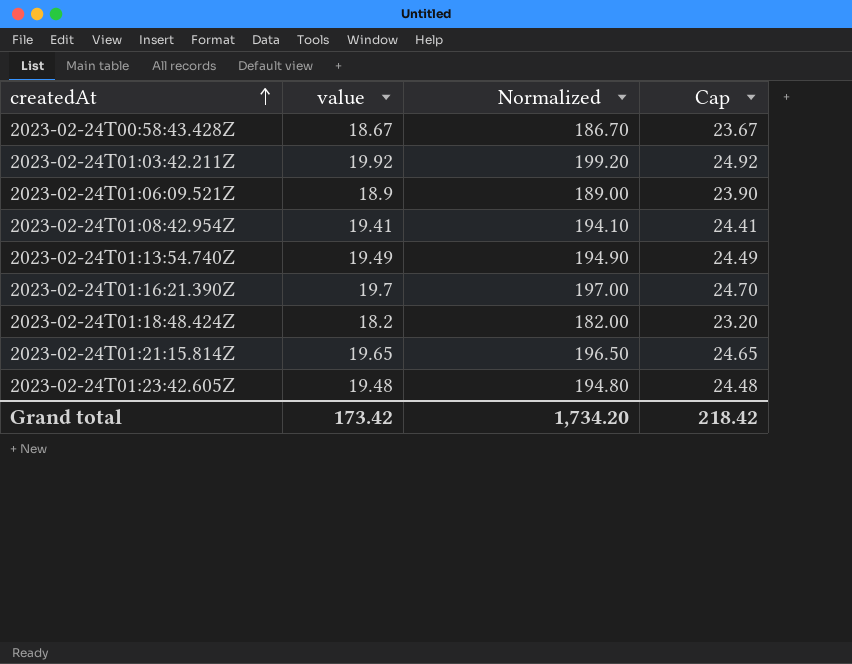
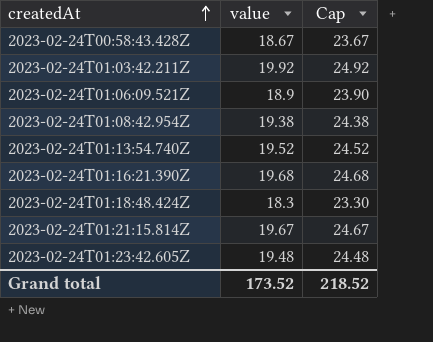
column Normalized | formula: [value] * 10 -> none
2023-02-24T01:08:42.954Z | value: 19.41 -> 19.38
2023-02-24T01:08:42.954Z | Cap: 24.41 -> 24.38
2023-02-24T01:13:54.740Z | value: 19.49 -> 19.52
2023-02-24T01:13:54.740Z | Cap: 24.49 -> 24.52
2023-02-24T01:16:21.390Z | value: 19.7 -> 19.68
2023-02-24T01:16:21.390Z | Cap: 24.70 -> 24.68
2023-02-24T01:18:48.424Z | value: 18.2 -> 18.3
2023-02-24T01:18:48.424Z | Cap: 23.20 -> 23.30
2023-02-24T01:21:15.814Z | value: 19.65 -> 19.67
2023-02-24T01:21:15.814Z | Cap: 24.65 -> 24.67
Grand total | value: 173.42 -> 173.52
Grand total | Cap: 218.42 -> 218.52

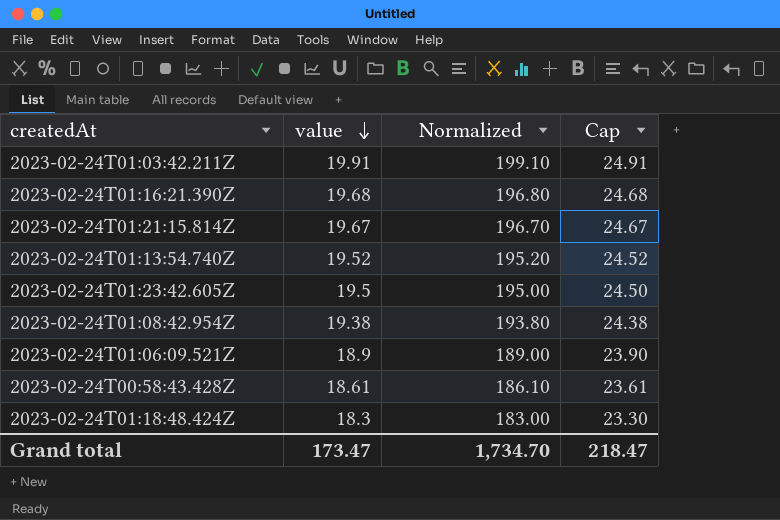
row order: createdAt ascending -> value descending
column Normalized | formula: none -> [value] * 10
2023-02-24T01:03:42.211Z | value: 19.92 -> 19.91
2023-02-24T01:03:42.211Z | Cap: 24.92 -> 24.91
2023-02-24T01:23:42.605Z | value: 19.48 -> 19.5
2023-02-24T01:23:42.605Z | Cap: 24.48 -> 24.50
2023-02-24T00:58:43.428Z | value: 18.67 -> 18.61
2023-02-24T00:58:43.428Z | Cap: 23.67 -> 23.61
Grand total | value: 173.52 -> 173.47
Grand total | Cap: 218.52 -> 218.47

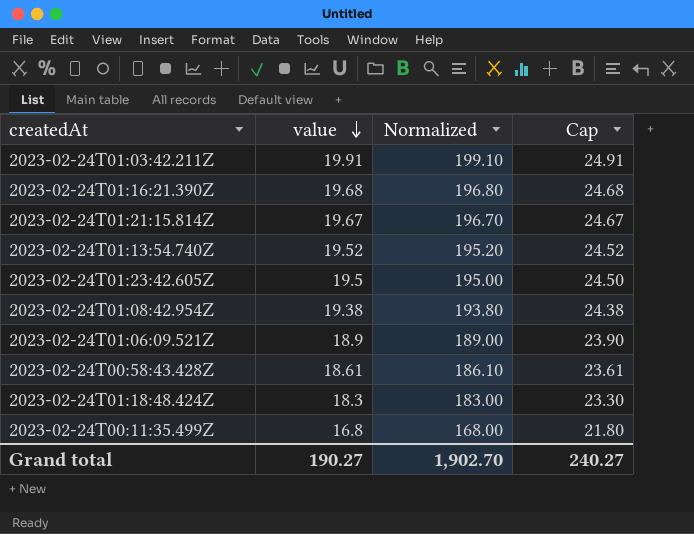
row 2023-02-24T00:11:35.499Z: none -> 16.8 | 168.00 | 21.80
Grand total | value: 173.47 -> 190.27
Grand total | Normalized: 1,734.70 -> 1,902.70
Grand total | Cap: 218.47 -> 240.27

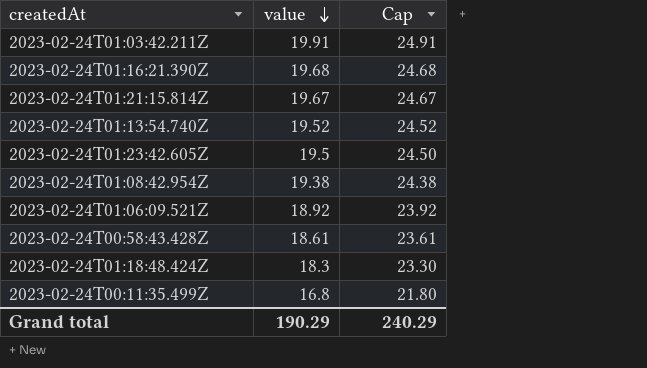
column Normalized | formula: [value] * 10 -> none
2023-02-24T01:06:09.521Z | value: 18.9 -> 18.92
2023-02-24T01:06:09.521Z | Cap: 23.90 -> 23.92
Grand total | value: 190.27 -> 190.29
Grand total | Cap: 240.27 -> 240.29

